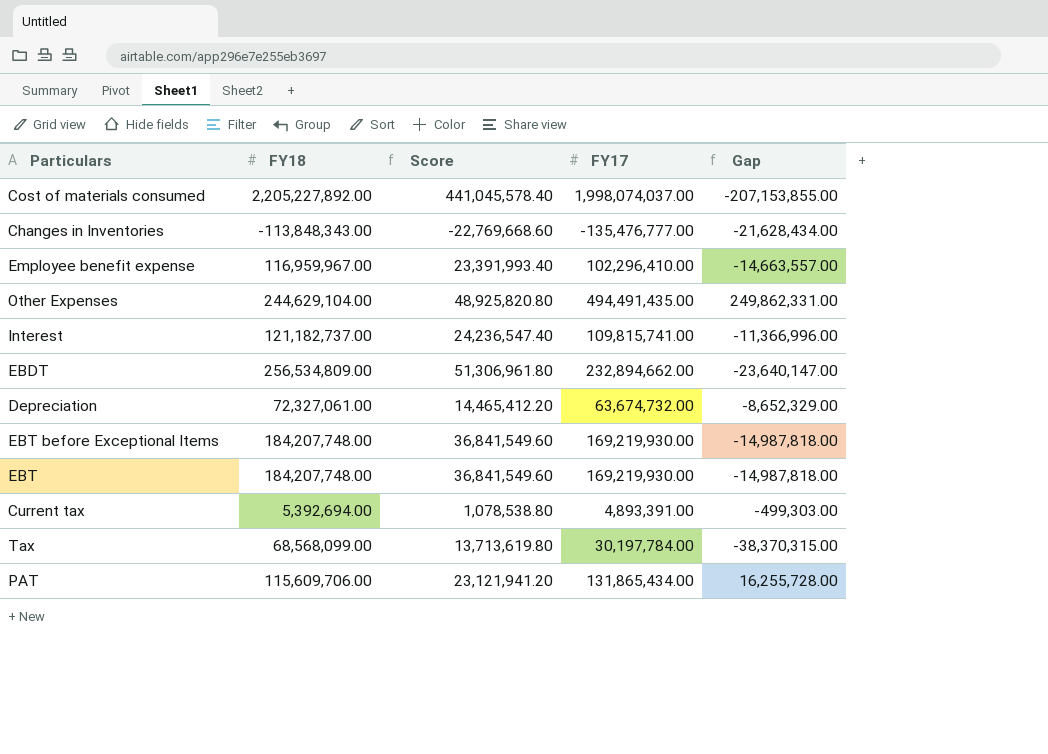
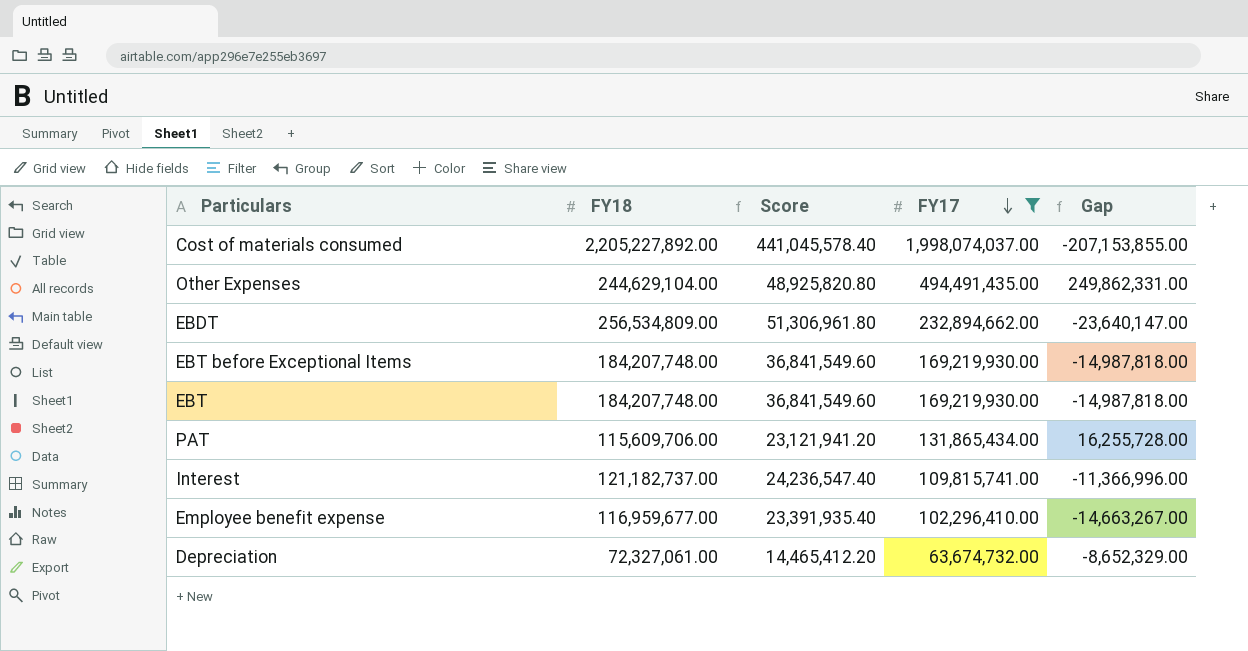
filter: none -> FY17 >= 63,674,732.00
row order: none -> FY17 descending
Employee benefit expense | FY18: 116,959,967.00 -> 116,959,677.00
Employee benefit expense | Score: 23,391,993.40 -> 23,391,935.40
Employee benefit expense | Gap: -14,663,557.00 -> -14,663,267.00

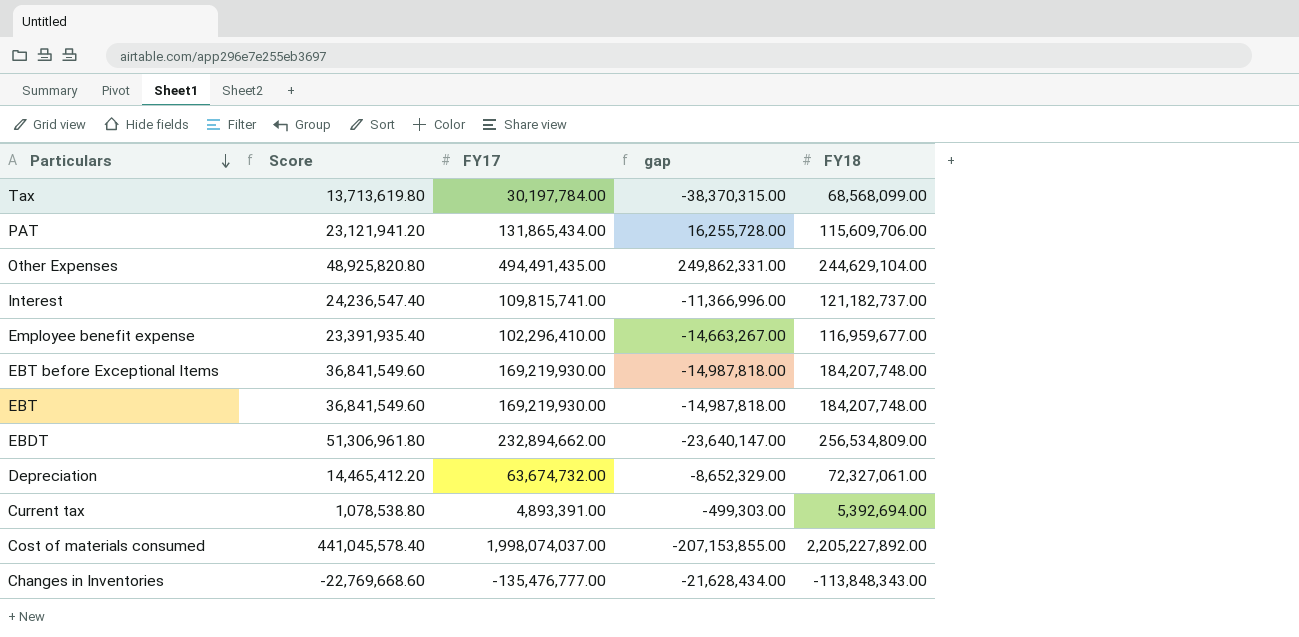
filter: FY17 >= 63,674,732.00 -> none
row order: FY17 descending -> Particulars descending
column name: Gap -> gap
column FY18 | position: 2 -> 5

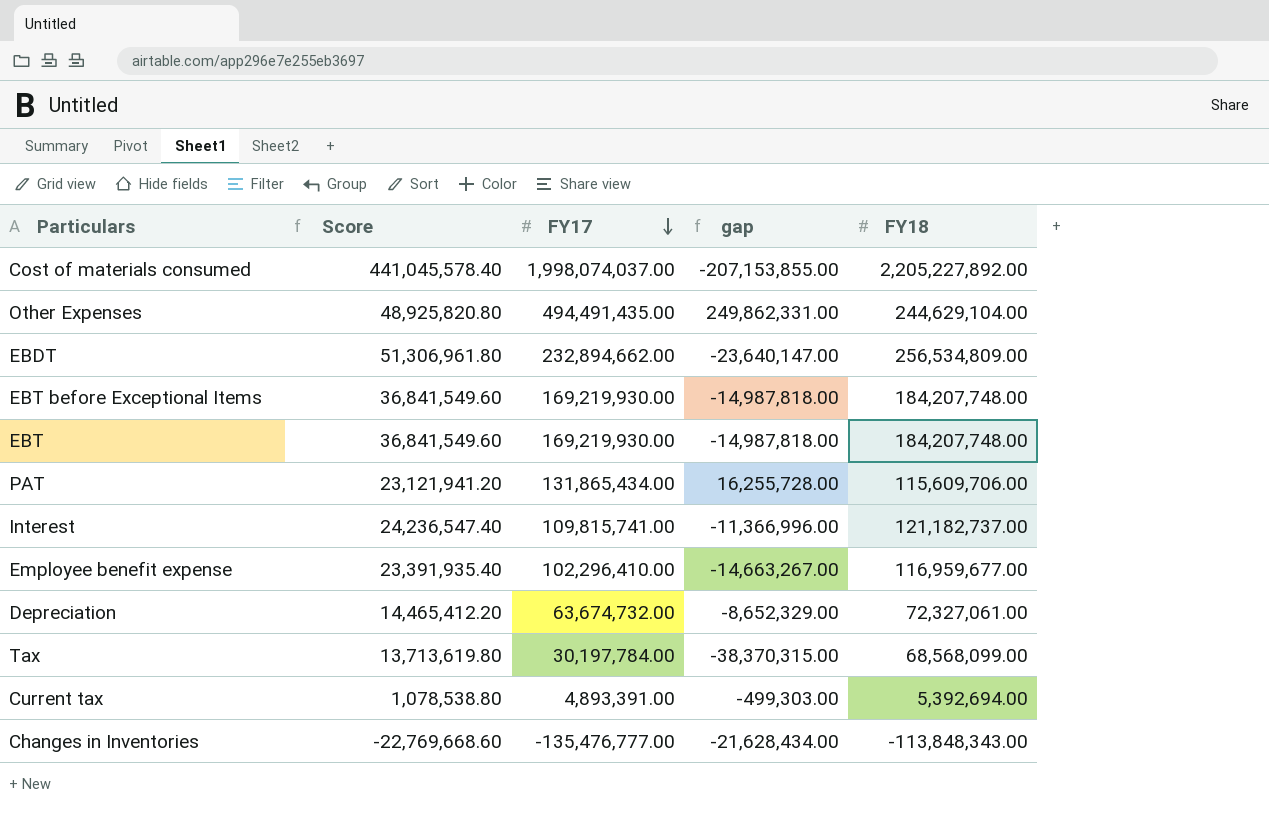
row order: Particulars descending -> FY17 descending

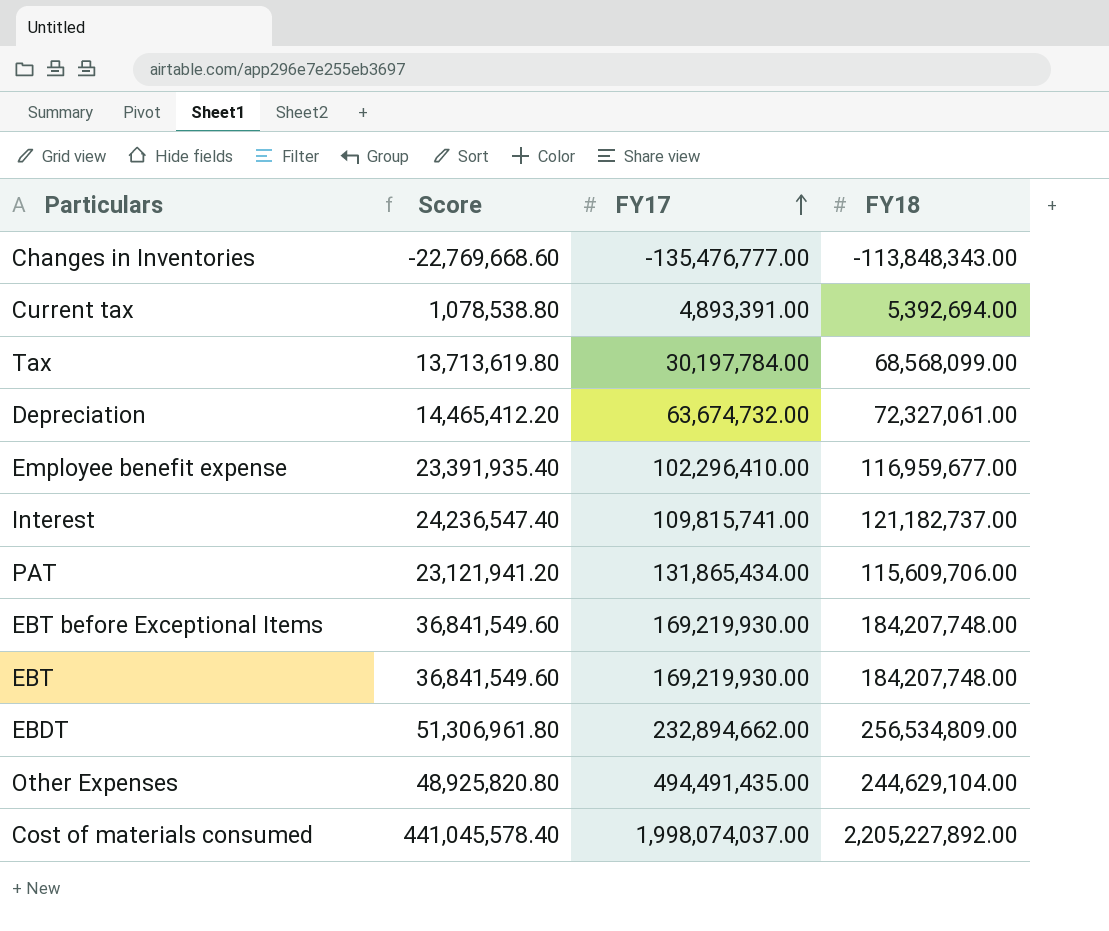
row order: FY17 descending -> FY17 ascending
column gap | formula: [FY17] - [FY18] -> none

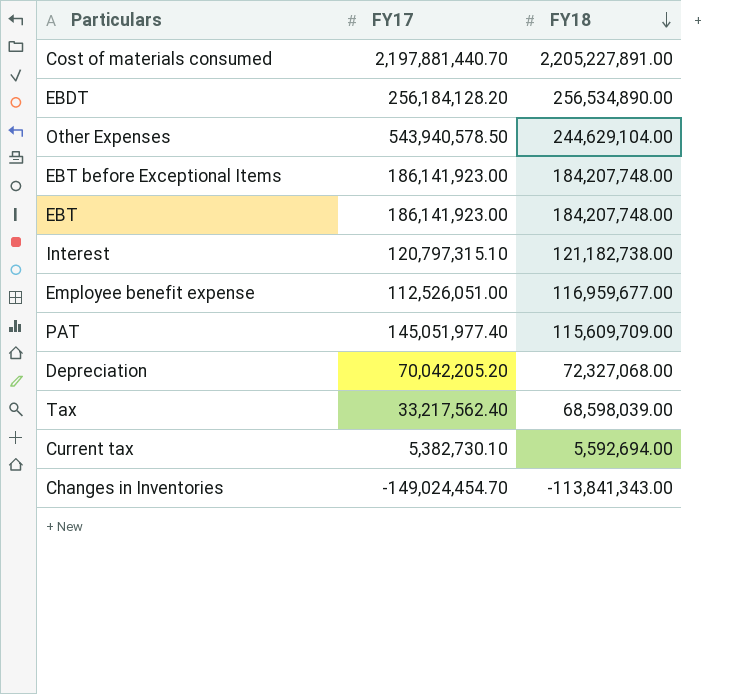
row order: FY17 ascending -> FY18 descending
column Score | formula: [FY18] * 0.2 -> none
Cost of materials consumed | FY17: 1,998,074,037.00 -> 2,197,881,440.70
Cost of materials consumed | FY18: 2,205,227,892.00 -> 2,205,227,891.00
EBDT | FY17: 232,894,662.00 -> 256,184,128.20
EBDT | FY18: 256,534,809.00 -> 256,534,890.00
Other Expenses | FY17: 494,491,435.00 -> 543,940,578.50
EBT before Exceptional Items | FY17: 169,219,930.00 -> 186,141,923.00
EBT | FY17: 169,219,930.00 -> 186,141,923.00
Interest | FY17: 109,815,741.00 -> 120,797,315.10
Interest | FY18: 121,182,737.00 -> 121,182,738.00
Employee benefit expense | FY17: 102,296,410.00 -> 112,526,051.00
PAT | FY17: 131,865,434.00 -> 145,051,977.40
PAT | FY18: 115,609,706.00 -> 115,609,709.00
Depreciation | FY17: 63,674,732.00 -> 70,042,205.20
Depreciation | FY18: 72,327,061.00 -> 72,327,068.00
Tax | FY17: 30,197,784.00 -> 33,217,562.40
Tax | FY18: 68,568,099.00 -> 68,598,039.00
Current tax | FY17: 4,893,391.00 -> 5,382,730.10
Current tax | FY18: 5,392,694.00 -> 5,592,694.00
Changes in Inventories | FY17: -135,476,777.00 -> -149,024,454.70
Changes in Inventories | FY18: -113,848,343.00 -> -113,841,343.00

